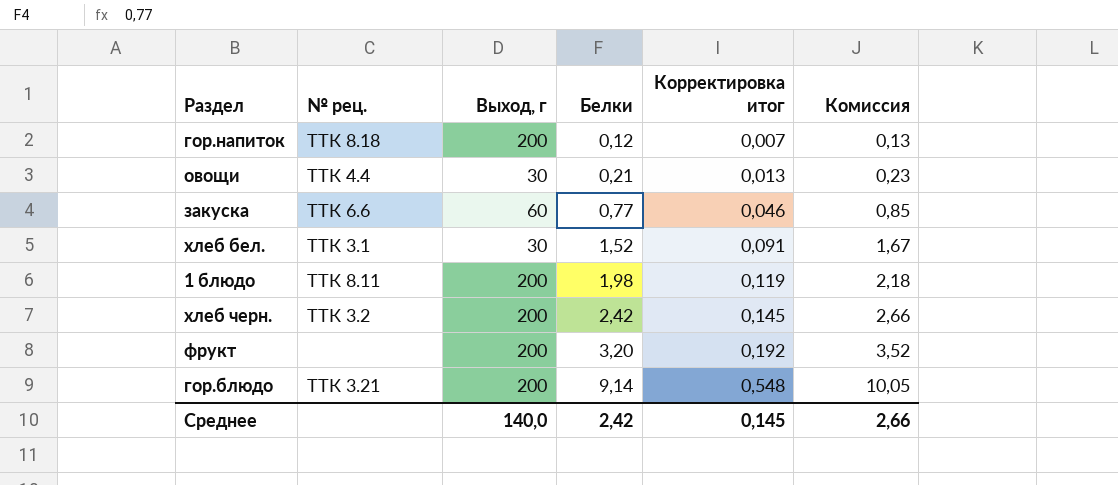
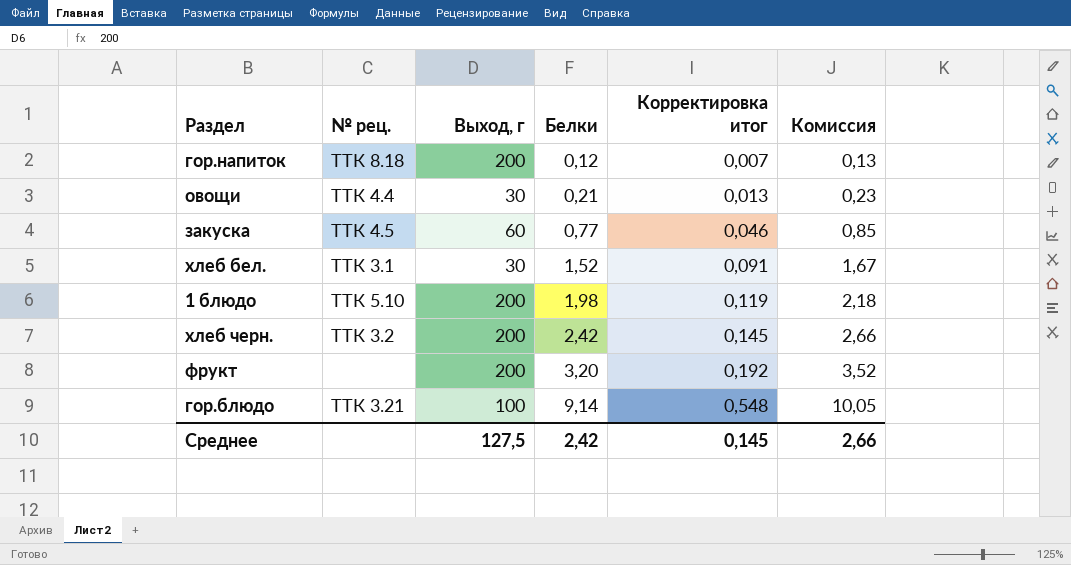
закуска | № рец.: ТТК 6.6 -> ТТК 4.5
1 блюдо | № рец.: ТТК 8.11 -> ТТК 5.10
гор.блюдо | Выход, г: 200 -> 100
Среднее | Выход, г: 140,0 -> 127,5

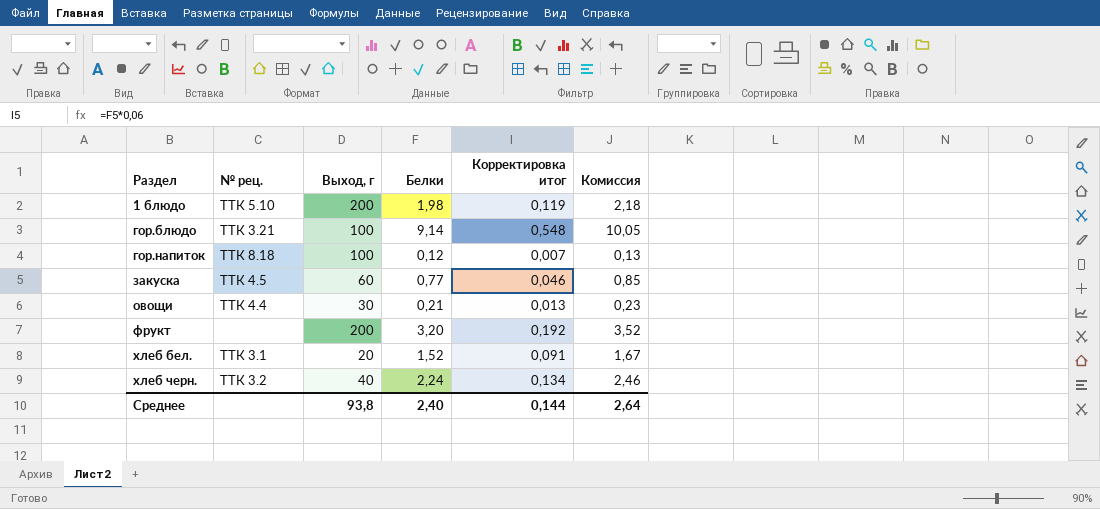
row order: Белки ascending -> Раздел ascending
гор.напиток | Выход, г: 200 -> 100
хлеб бел. | Выход, г: 30 -> 20
хлеб черн. | Выход, г: 200 -> 40
хлеб черн. | Белки: 2,42 -> 2,24
хлеб черн. | Корректировка итог: 0,145 -> 0,134
хлеб черн. | Комиссия: 2,66 -> 2,46
Среднее | Выход, г: 127,5 -> 93,8
Среднее | Белки: 2,42 -> 2,40
Среднее | Корректировка итог: 0,145 -> 0,144
Среднее | Комиссия: 2,66 -> 2,64

